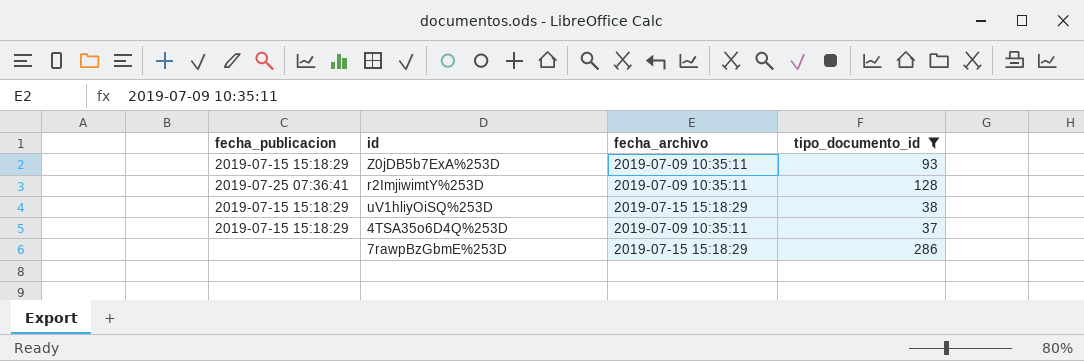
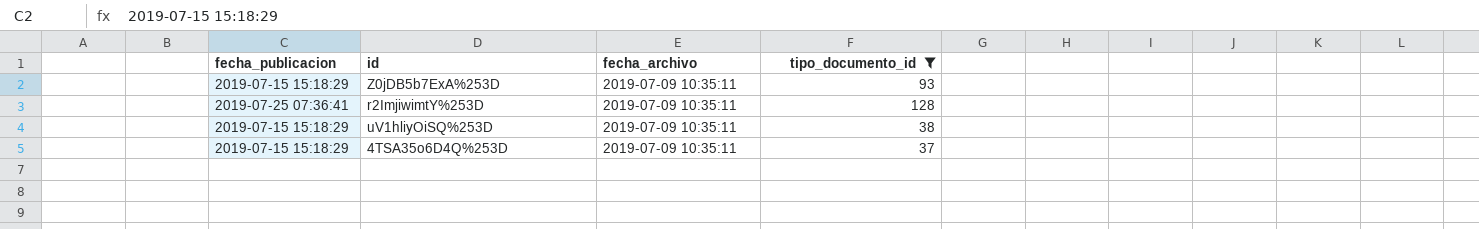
row 7rawpBzGbmE%253D: none | 2019-07-15 15:18:29 | 286 -> none
uV1hliyOiSQ%253D | fecha_archivo: 2019-07-15 15:18:29 -> 2019-07-09 10:35:11

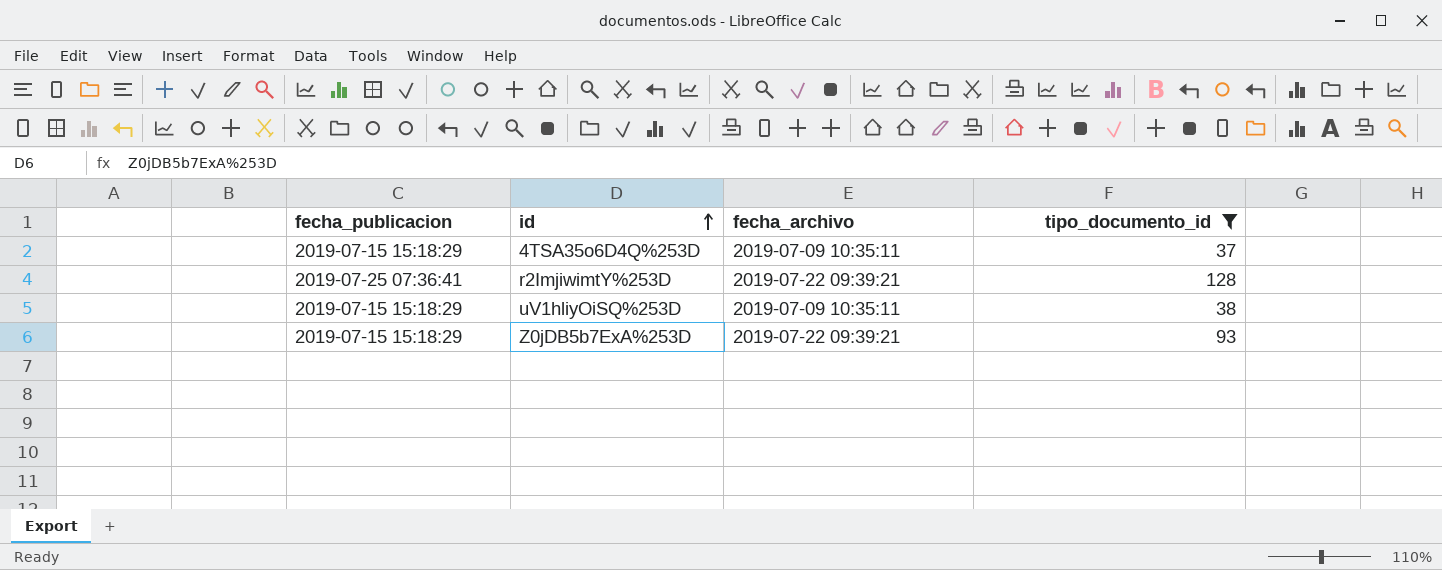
row order: none -> id ascending
r2ImjiwimtY%253D | fecha_archivo: 2019-07-09 10:35:11 -> 2019-07-22 09:39:21
Z0jDB5b7ExA%253D | fecha_archivo: 2019-07-09 10:35:11 -> 2019-07-22 09:39:21

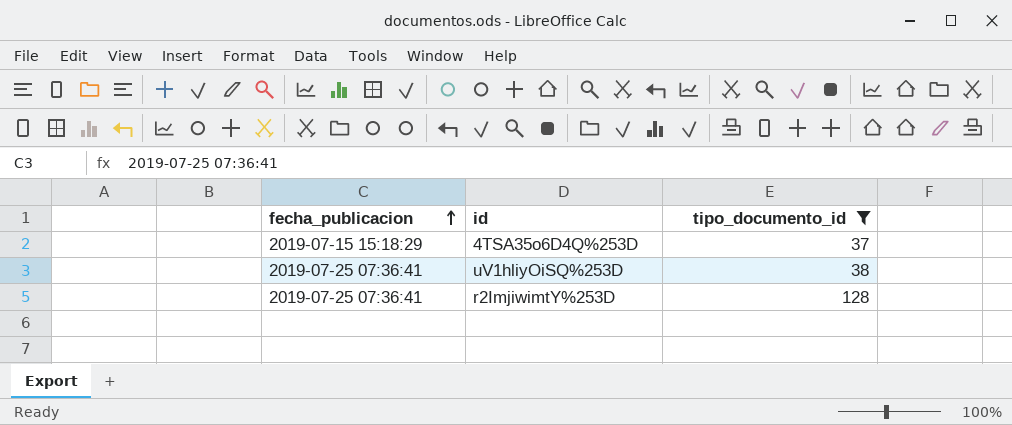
row order: id ascending -> fecha_publicacion ascending
column fecha_archivo | position: 3 -> none
row Z0jDB5b7ExA%253D: 2019-07-15 15:18:29 | 2019-07-22 09:39:21 | 93 -> none
uV1hliyOiSQ%253D | fecha_publicacion: 2019-07-15 15:18:29 -> 2019-07-25 07:36:41

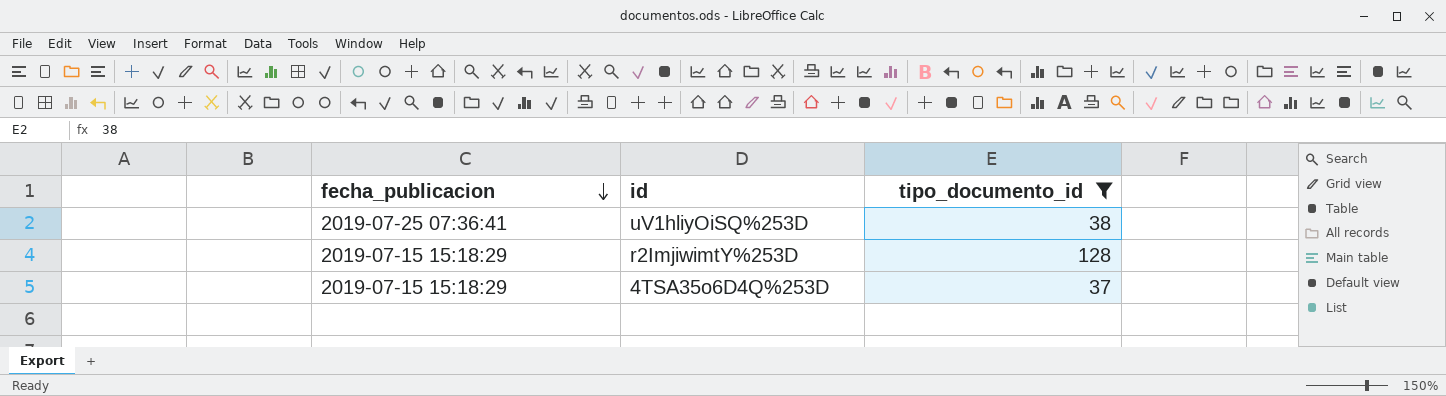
row order: fecha_publicacion ascending -> fecha_publicacion descending
r2ImjiwimtY%253D | fecha_publicacion: 2019-07-25 07:36:41 -> 2019-07-15 15:18:29

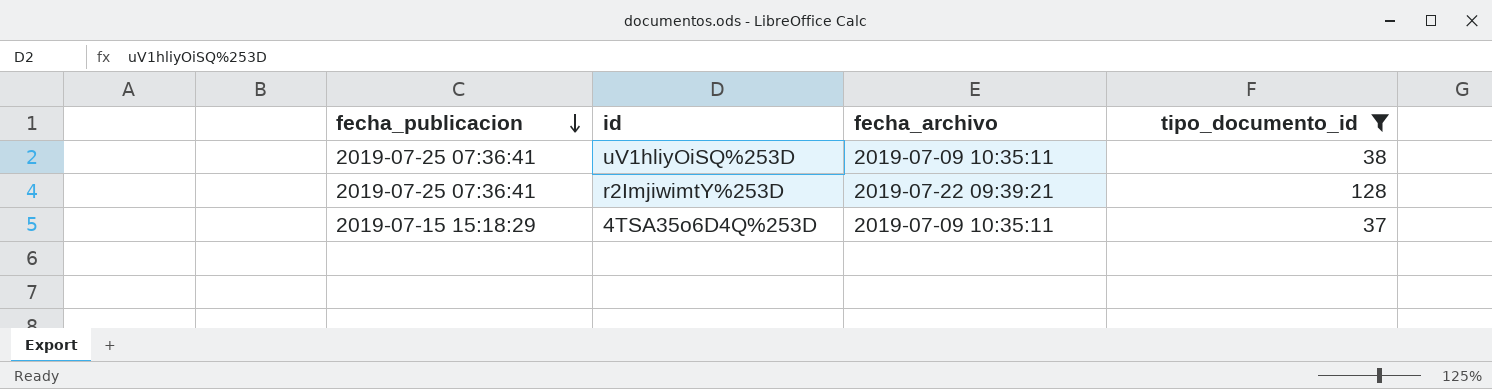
column fecha_archivo | position: none -> 3
r2ImjiwimtY%253D | fecha_publicacion: 2019-07-15 15:18:29 -> 2019-07-25 07:36:41

